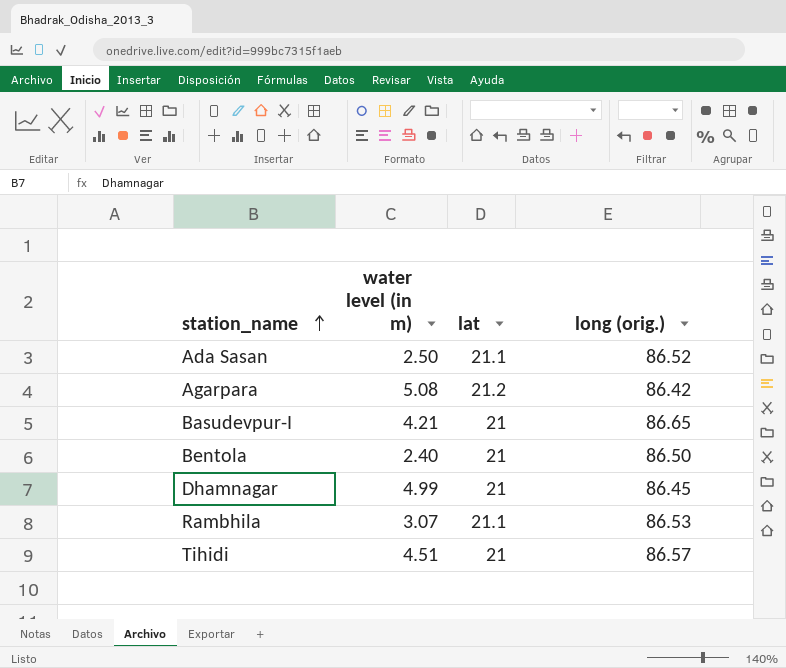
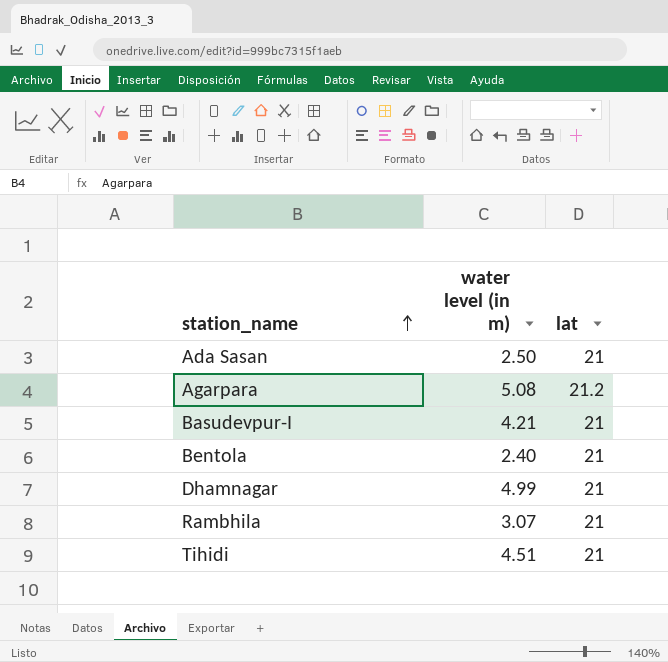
column long (orig.) | position: 4 -> none
Ada Sasan | lat: 21.1 -> 21
Rambhila | lat: 21.1 -> 21

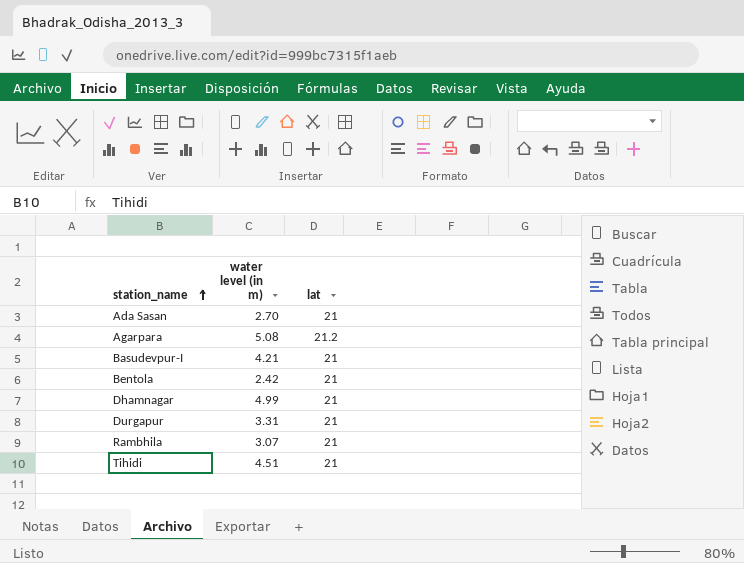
Ada Sasan | water level (in m): 2.50 -> 2.70
Bentola | water level (in m): 2.40 -> 2.42
row Durgapur: none -> 3.31 | 21

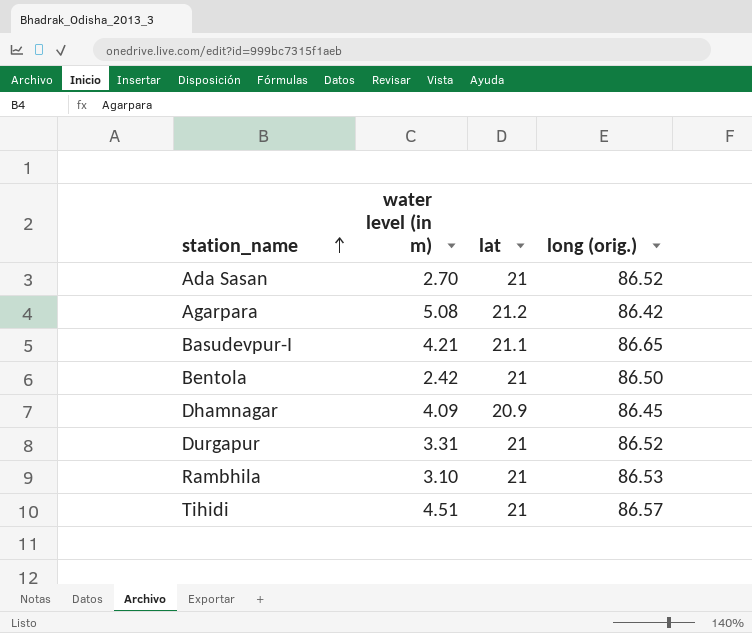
column long (orig.) | position: none -> 4
Basudevpur-I | lat: 21 -> 21.1
Dhamnagar | water level (in m): 4.99 -> 4.09
Dhamnagar | lat: 21 -> 20.9
Rambhila | water level (in m): 3.07 -> 3.10

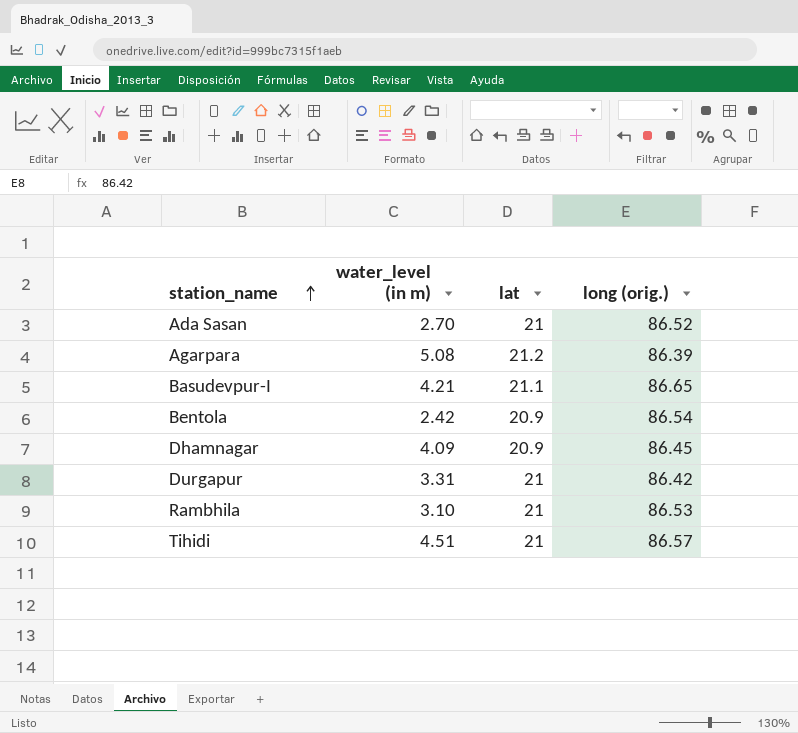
column name: water level (in m) -> water_level (in m)
Agarpara | long (orig.): 86.42 -> 86.39
Bentola | lat: 21 -> 20.9
Bentola | long (orig.): 86.50 -> 86.54
Durgapur | long (orig.): 86.52 -> 86.42

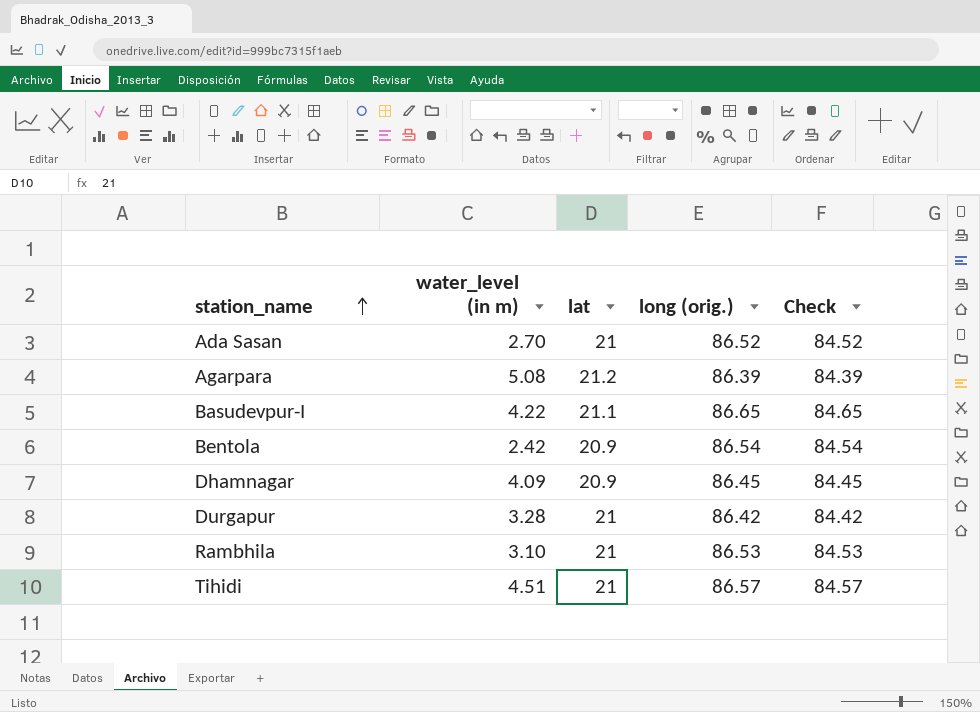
column Check | formula: none -> [long (orig.)] - 2
Basudevpur-I | water_level (in m): 4.21 -> 4.22
Durgapur | water_level (in m): 3.31 -> 3.28

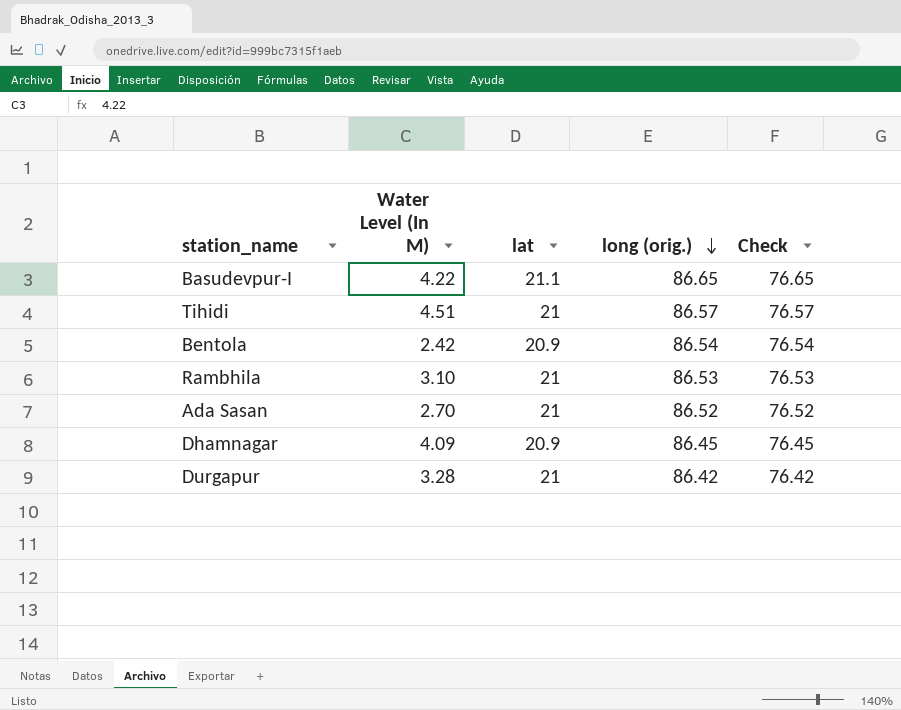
row order: station_name ascending -> long (orig.) descending
column name: water_level (in m) -> Water Level (In M)
column Check | formula: [long (orig.)] - 2 -> [long (orig.)] - 10
row Agarpara: 5.08 | 21.2 | 86.39 | 84.39 -> none

